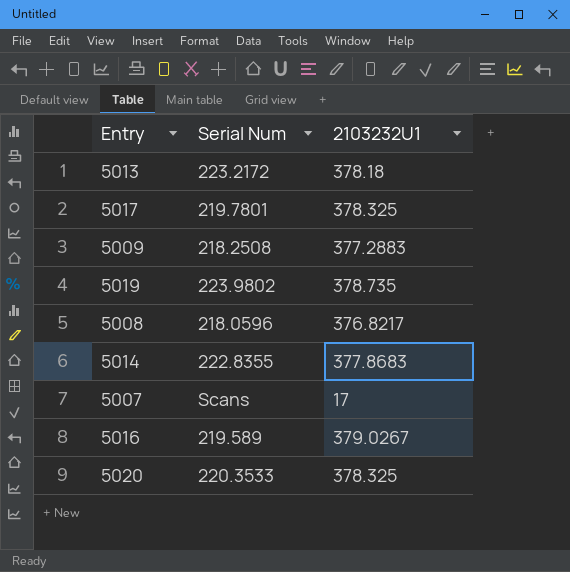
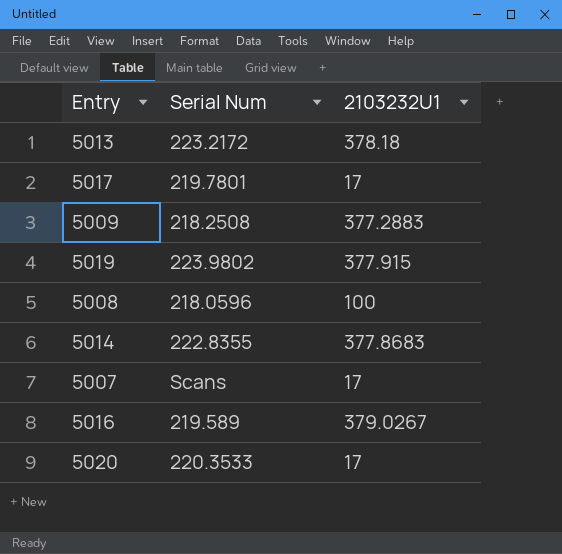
5017 | 2103232U1: 378.325 -> 17
5019 | 2103232U1: 378.735 -> 377.915
5008 | 2103232U1: 376.8217 -> 100
5020 | 2103232U1: 378.325 -> 17

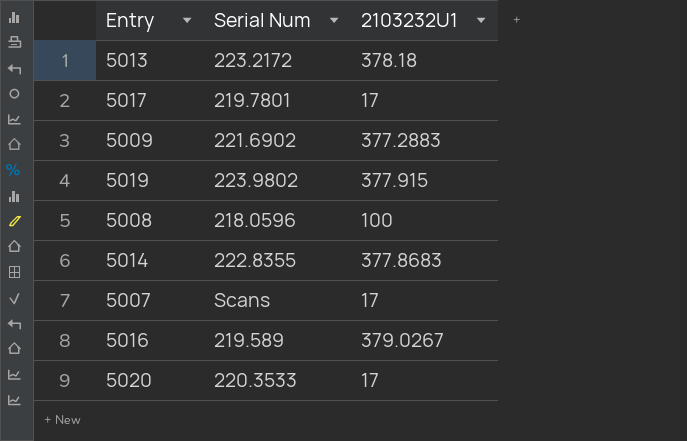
5009 | Serial Num: 218.2508 -> 221.6902

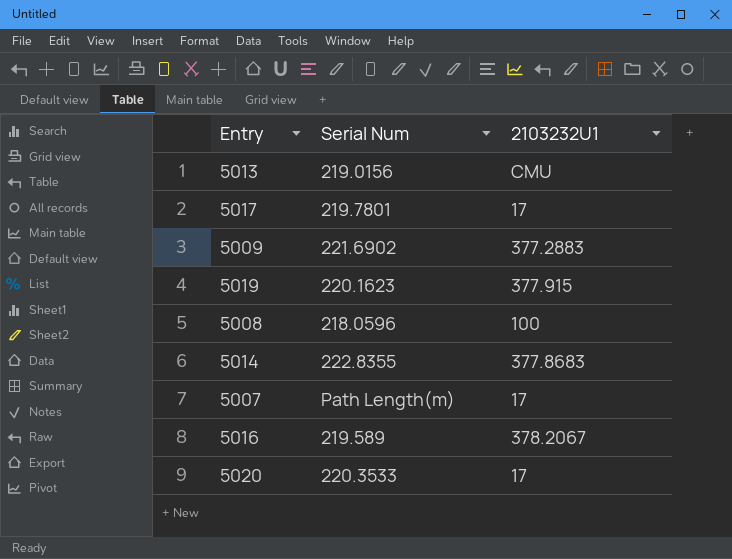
5013 | Serial Num: 223.2172 -> 219.0156
5013 | 2103232U1: 378.18 -> CMU
5019 | Serial Num: 223.9802 -> 220.1623
5007 | Serial Num: Scans -> Path Length(m)
5016 | 2103232U1: 379.0267 -> 378.2067

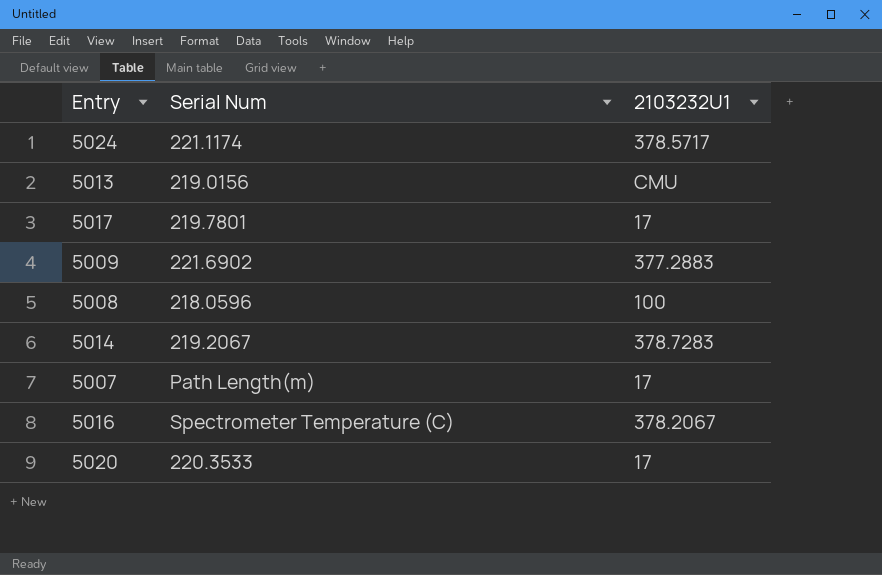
row 5019: 220.1623 | 377.915 -> none
row 5024: none -> 221.1174 | 378.5717
5014 | Serial Num: 222.8355 -> 219.2067
5014 | 2103232U1: 377.8683 -> 378.7283
5016 | Serial Num: 219.589 -> Spectrometer Temperature (C)

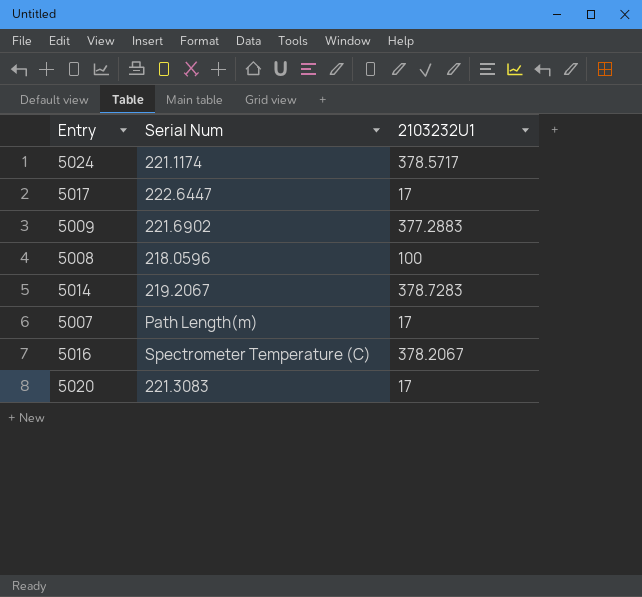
row 5013: 219.0156 | CMU -> none
5017 | Serial Num: 219.7801 -> 222.6447
5020 | Serial Num: 220.3533 -> 221.3083

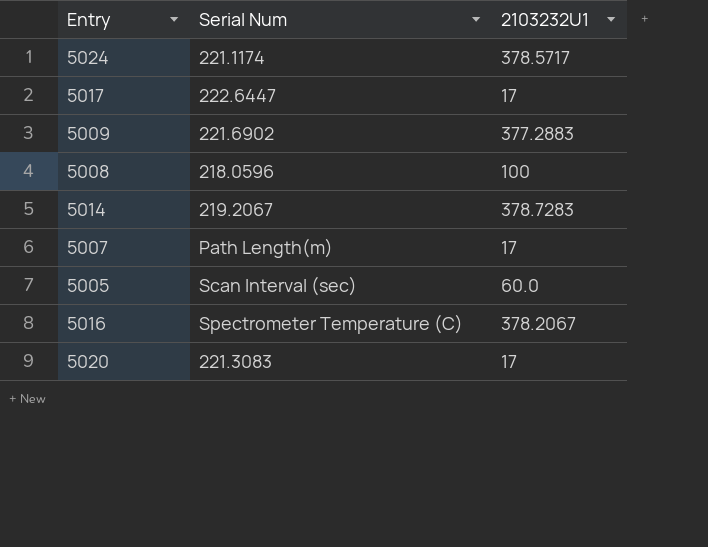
row 5005: none -> Scan Interval (sec) | 60.0

